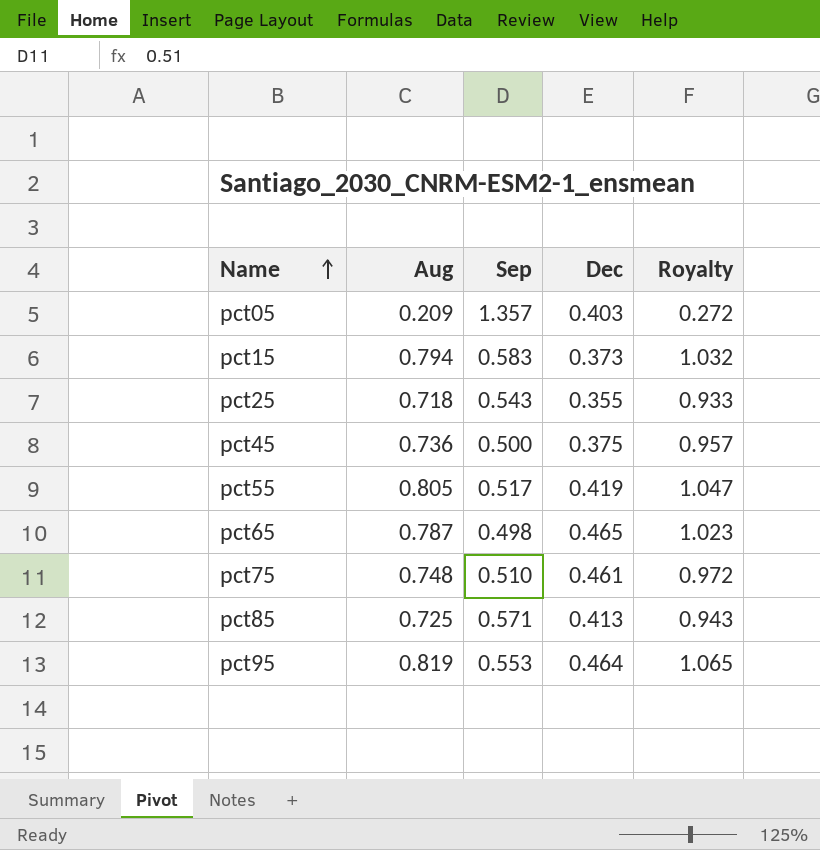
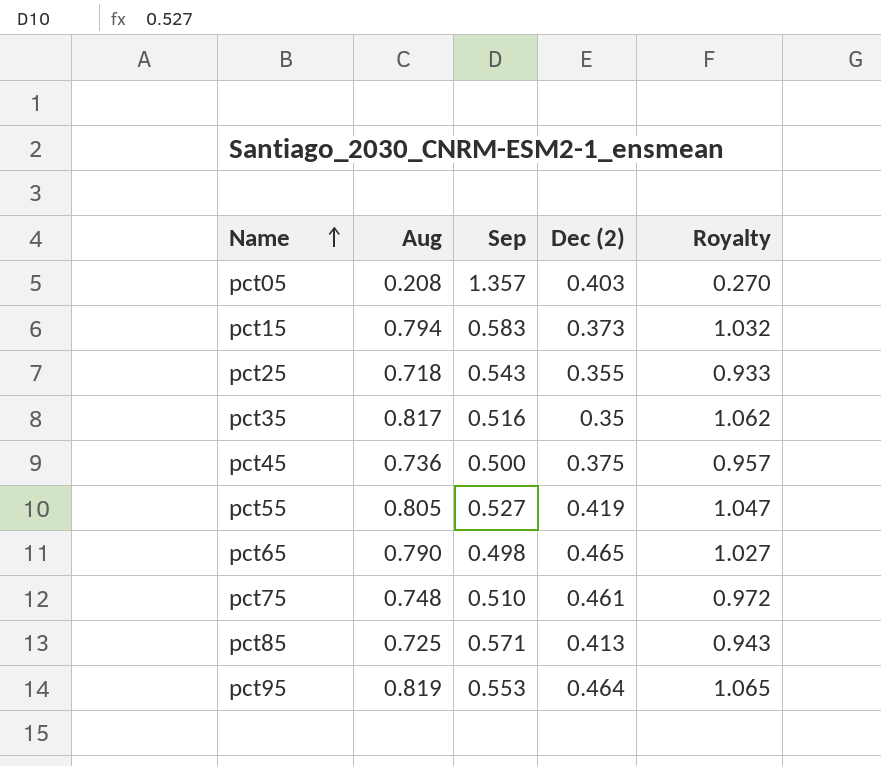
column name: Dec -> Dec (2)
pct05 | Aug: 0.209 -> 0.208
pct05 | Royalty: 0.272 -> 0.270
row pct35: none -> 0.817 | 0.516 | 0.35 | 1.062
pct55 | Sep: 0.517 -> 0.527
pct65 | Aug: 0.787 -> 0.790
pct65 | Royalty: 1.023 -> 1.027

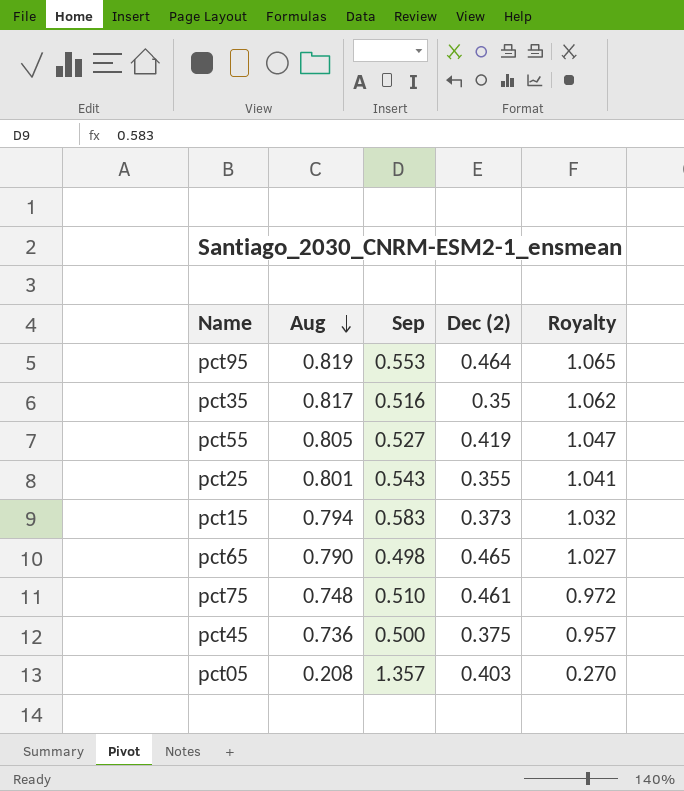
row order: Name ascending -> Aug descending
row pct85: 0.725 | 0.571 | 0.413 | 0.943 -> none
pct25 | Aug: 0.718 -> 0.801
pct25 | Royalty: 0.933 -> 1.041

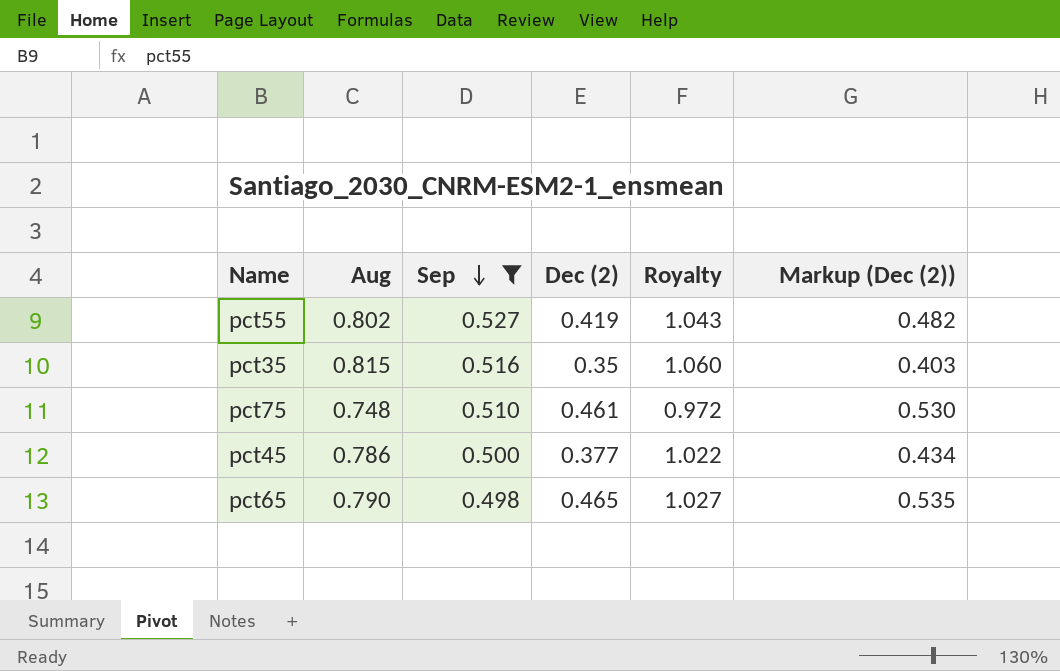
filter: none -> Sep <= 0.527
row order: Aug descending -> Sep descending
column Markup (Dec (2)) | formula: none -> [Dec (2)] * 1.15
pct55 | Aug: 0.805 -> 0.802
pct55 | Royalty: 1.047 -> 1.043
pct35 | Aug: 0.817 -> 0.815
pct35 | Royalty: 1.062 -> 1.060
pct45 | Aug: 0.736 -> 0.786
pct45 | Dec (2): 0.375 -> 0.377
pct45 | Royalty: 0.957 -> 1.022

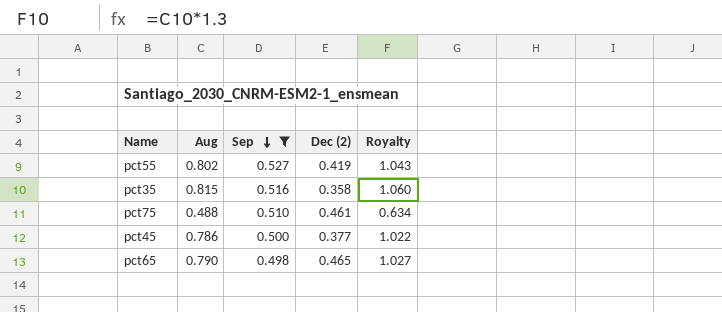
column Markup (Dec (2)) | formula: [Dec (2)] * 1.15 -> none
pct35 | Dec (2): 0.35 -> 0.358
pct75 | Aug: 0.748 -> 0.488
pct75 | Royalty: 0.972 -> 0.634

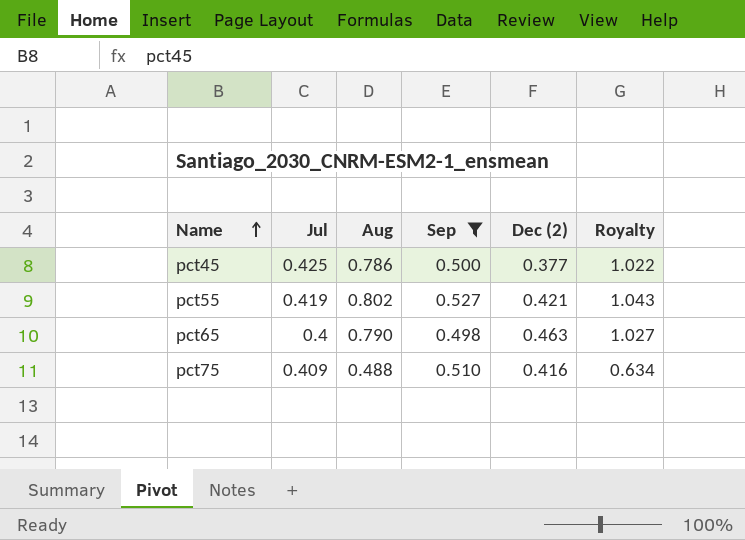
row order: Sep descending -> Name ascending
column Jul | position: none -> 2
row pct35: 0.815 | 0.516 | 0.358 | 1.060 -> none
pct55 | Dec (2): 0.419 -> 0.421
pct65 | Dec (2): 0.465 -> 0.463
pct75 | Dec (2): 0.461 -> 0.416

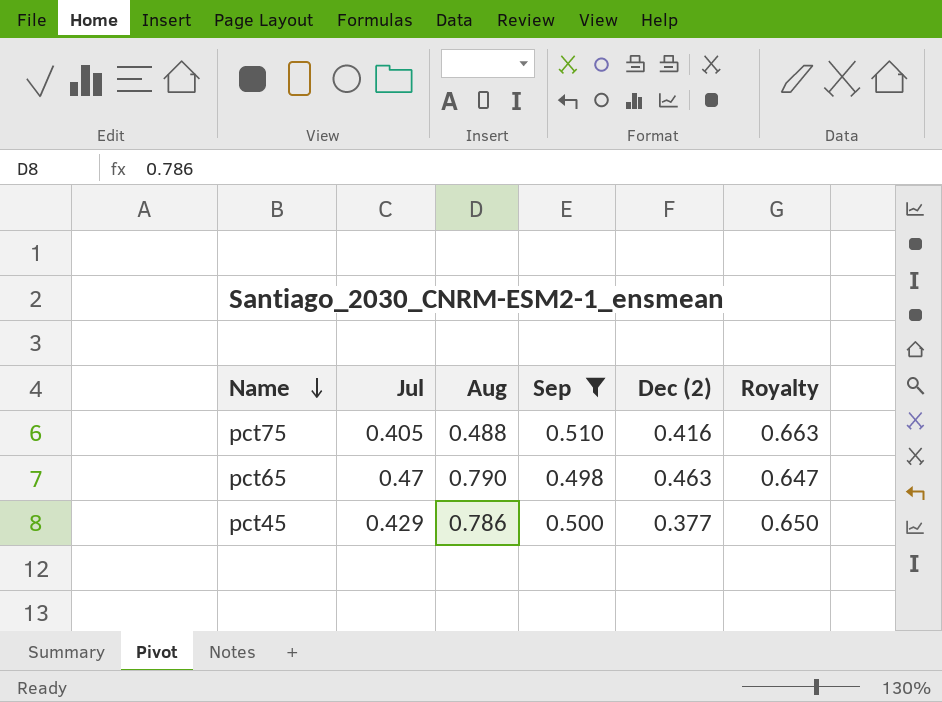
row order: Name ascending -> Name descending
column Royalty | formula: [Aug] * 1.3 -> [Sep] * 1.3
row pct55: 0.419 | 0.802 | 0.527 | 0.421 | 1.043 -> none
pct75 | Jul: 0.409 -> 0.405
pct65 | Jul: 0.4 -> 0.47
pct45 | Jul: 0.425 -> 0.429

